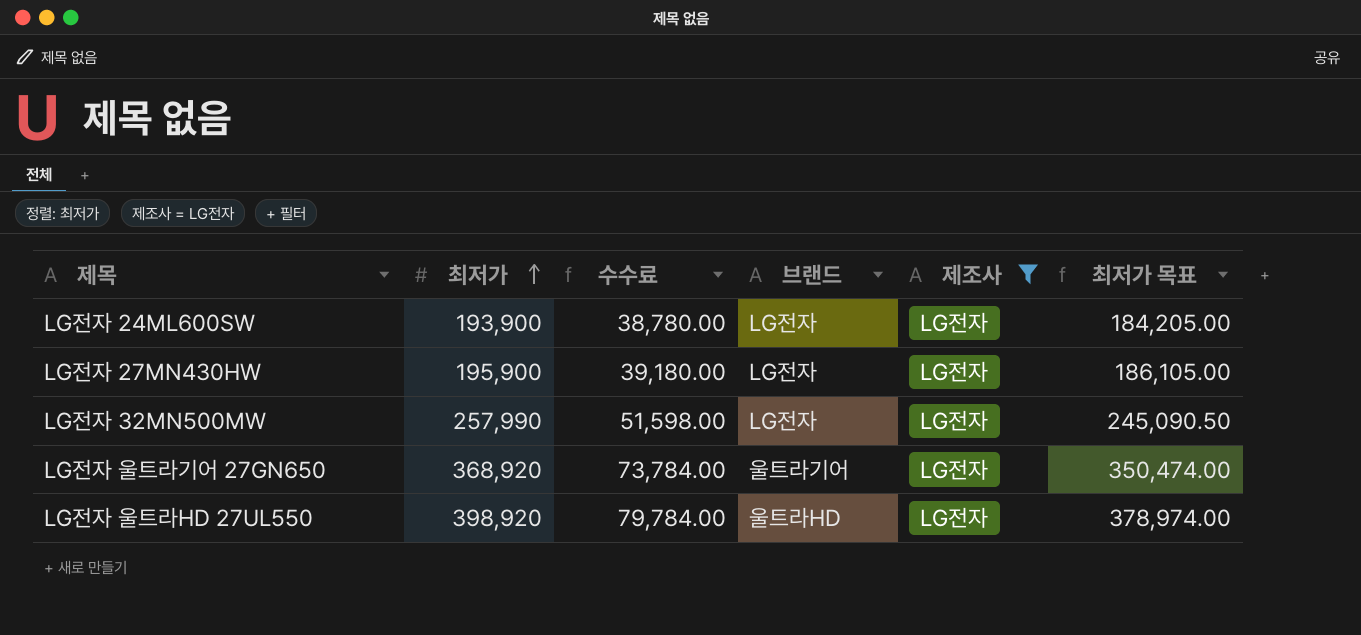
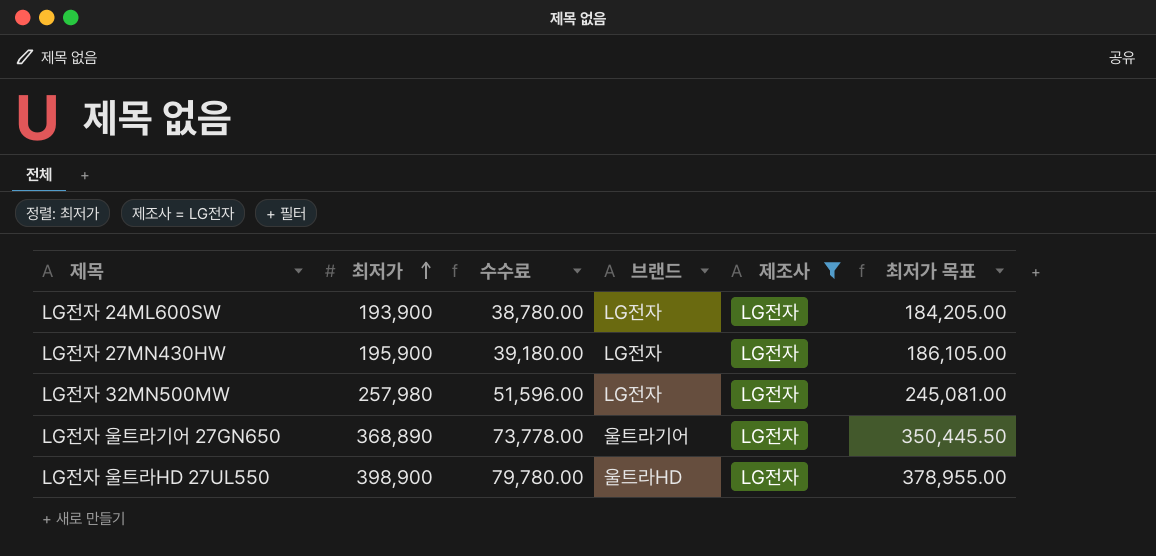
LG전자 32MN500MW | 최저가: 257,990 -> 257,980
LG전자 32MN500MW | 수수료: 51,598.00 -> 51,596.00
LG전자 32MN500MW | 최저가 목표: 245,090.50 -> 245,081.00
LG전자 울트라기어 27GN650 | 최저가: 368,920 -> 368,890
LG전자 울트라기어 27GN650 | 수수료: 73,784.00 -> 73,778.00
LG전자 울트라기어 27GN650 | 최저가 목표: 350,474.00 -> 350,445.50
LG전자 울트라HD 27UL550 | 최저가: 398,920 -> 398,900
LG전자 울트라HD 27UL550 | 수수료: 79,784.00 -> 79,780.00
LG전자 울트라HD 27UL550 | 최저가 목표: 378,974.00 -> 378,955.00

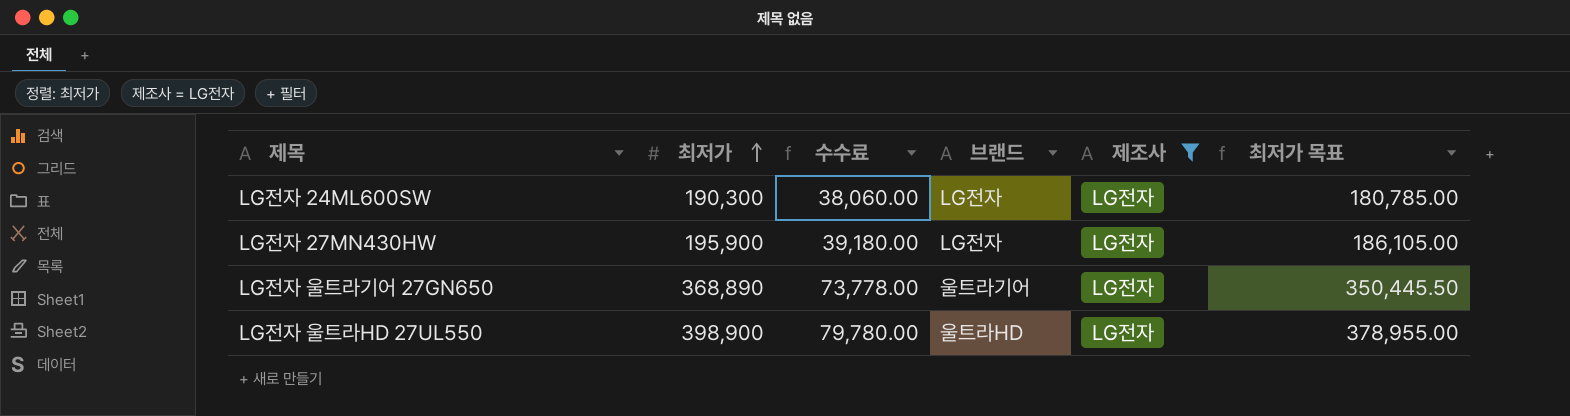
row LG전자 32MN500MW: 257,980 | 51,596.00 | LG전자 | LG전자 | 245,081.00 -> none
LG전자 24ML600SW | 최저가: 193,900 -> 190,300
LG전자 24ML600SW | 수수료: 38,780.00 -> 38,060.00
LG전자 24ML600SW | 최저가 목표: 184,205.00 -> 180,785.00

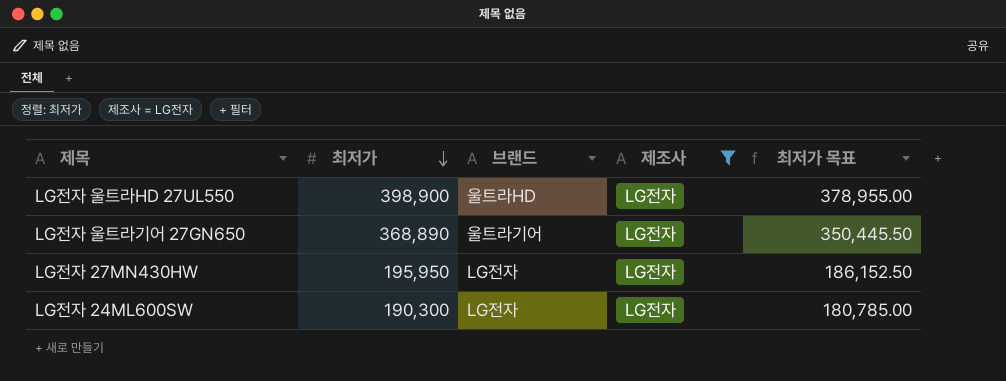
row order: 최저가 ascending -> 최저가 descending
column 수수료 | formula: [최저가] * 0.2 -> none
LG전자 27MN430HW | 최저가: 195,900 -> 195,950
LG전자 27MN430HW | 최저가 목표: 186,105.00 -> 186,152.50

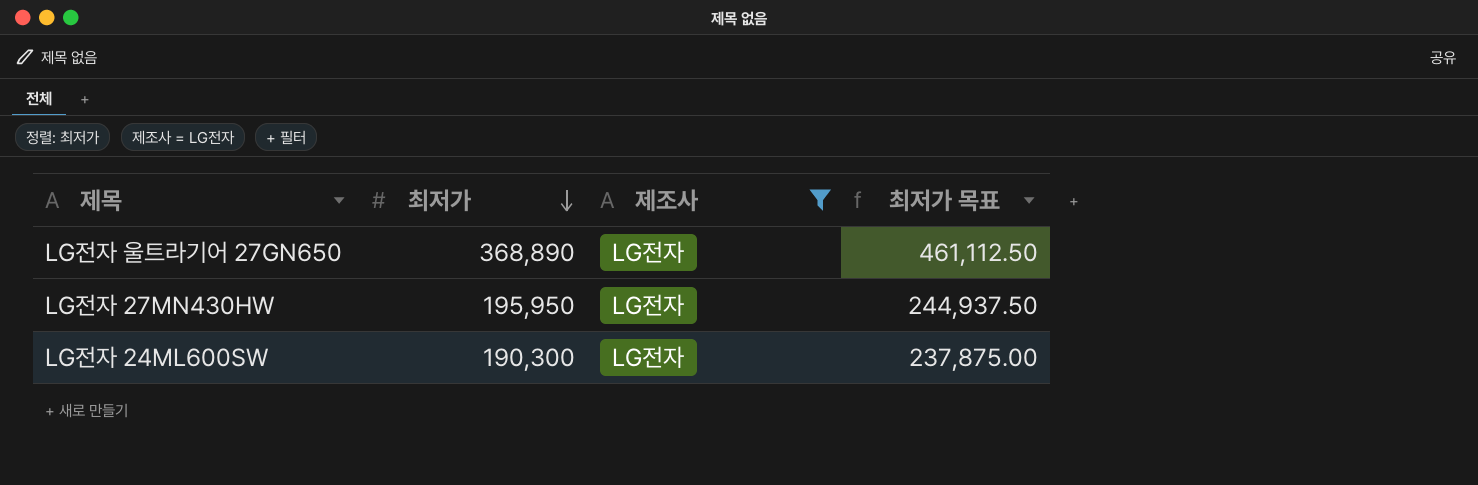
column 브랜드 | position: 3 -> none
column 최저가 목표 | formula: [최저가] * 0.95 -> [최저가] * 1.25
row LG전자 울트라HD 27UL550: 398,900 | 울트라HD | LG전자 | 378,955.00 -> none

